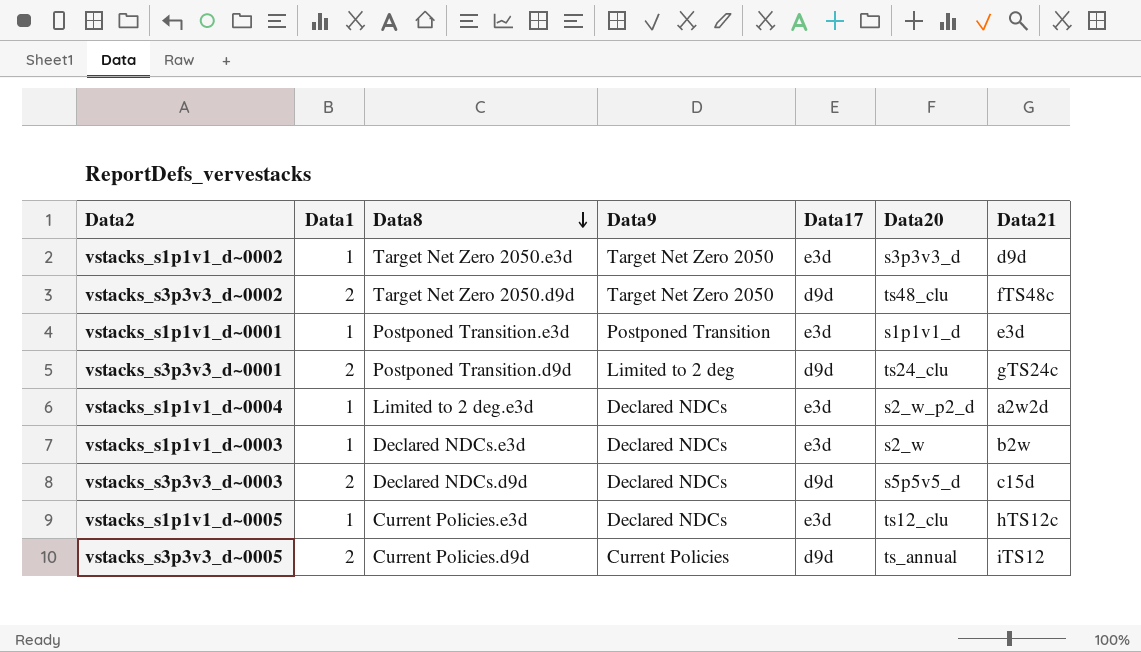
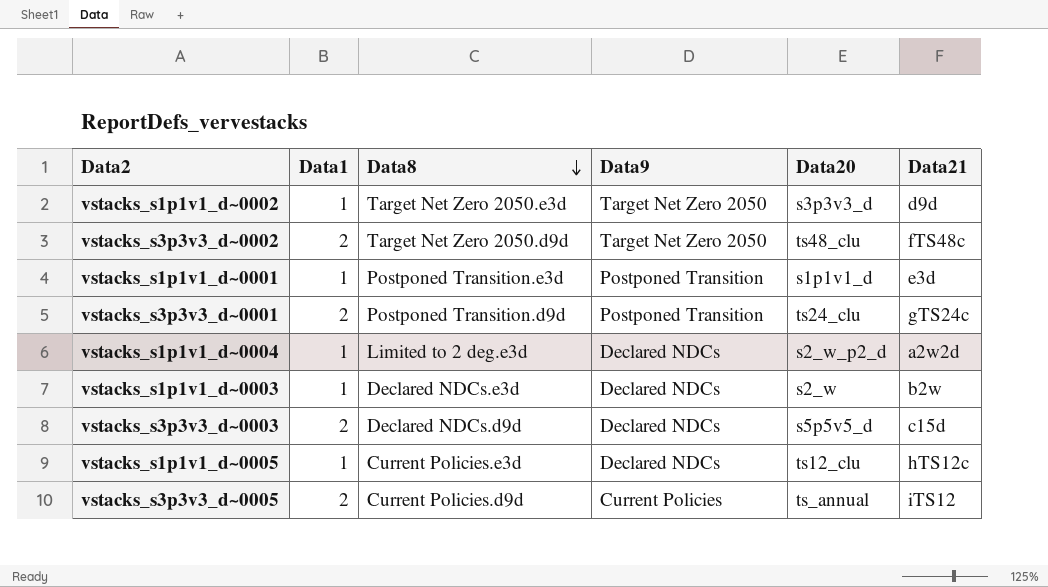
column Data17 | position: 5 -> none
vstacks_s3p3v3_d~0001 | Data9: Limited to 2 deg -> Postponed Transition

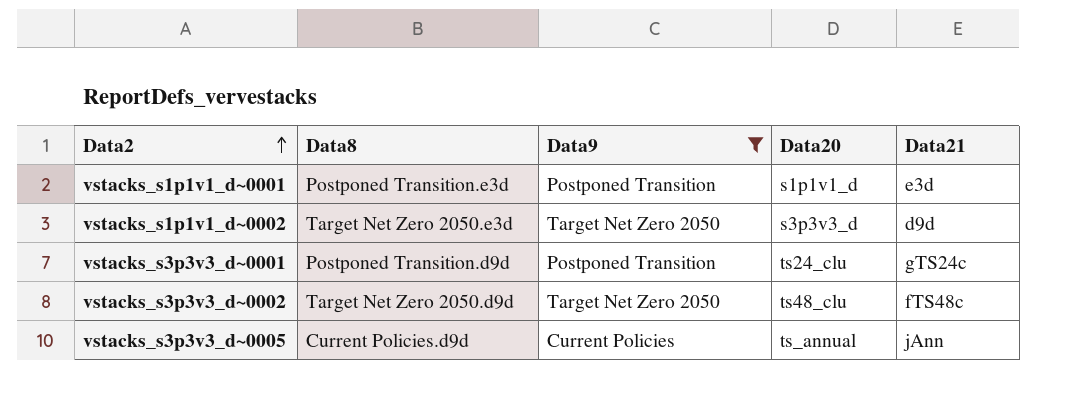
filter: none -> Data9 != Declared NDCs
row order: Data8 descending -> Data2 ascending
column Data1 | position: 2 -> none
vstacks_s3p3v3_d~0005 | Data21: iTS12 -> jAnn

